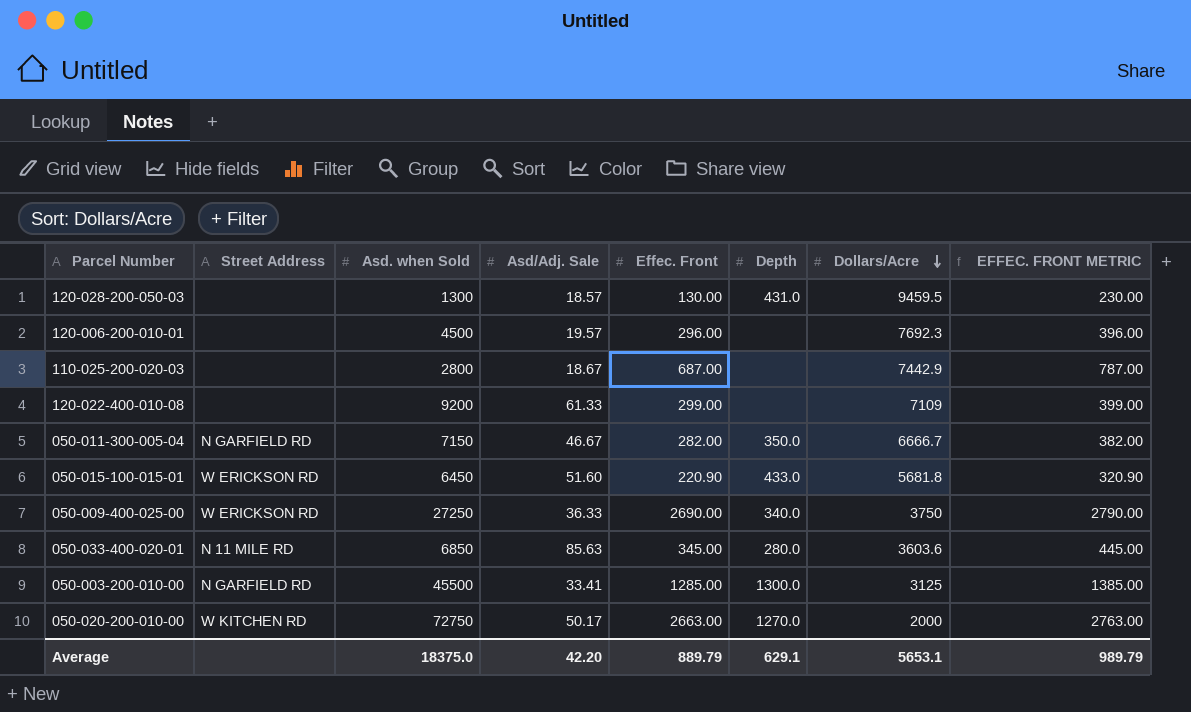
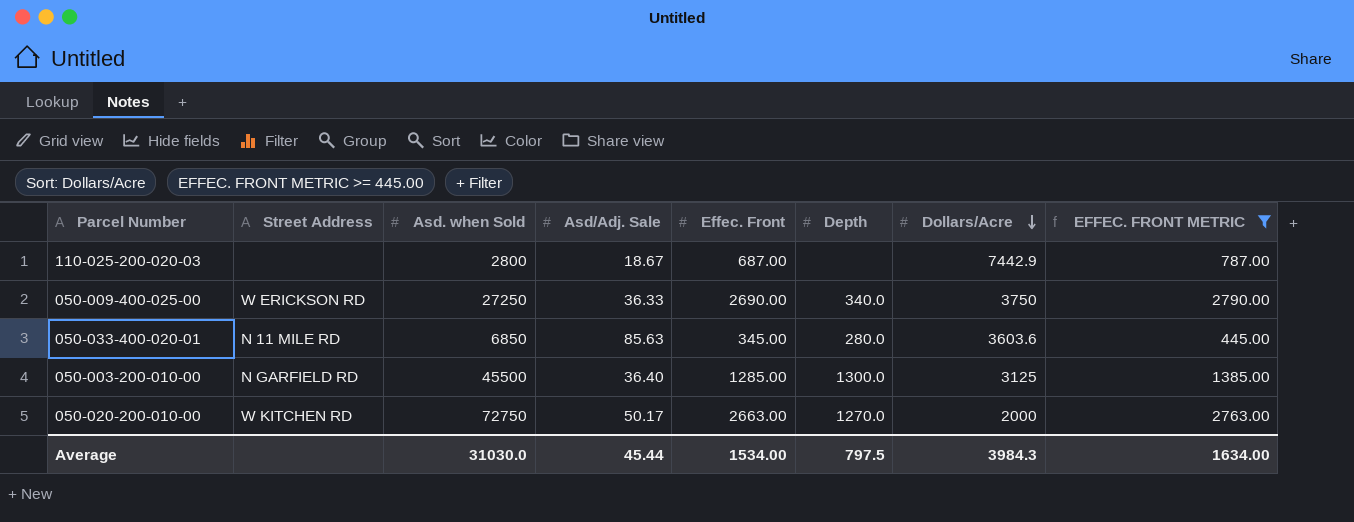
filter: none -> EFFEC. FRONT METRIC >= 445.00
050-003-200-010-00 | Asd/Adj. Sale: 33.41 -> 36.40
Average | Asd. when Sold: 18375.0 -> 31030.0
Average | Asd/Adj. Sale: 42.20 -> 45.44
Average | Effec. Front: 889.79 -> 1534.00
Average | Depth: 629.1 -> 797.5
Average | Dollars/Acre: 5653.1 -> 3984.3
Average | EFFEC. FRONT METRIC: 989.79 -> 1634.00

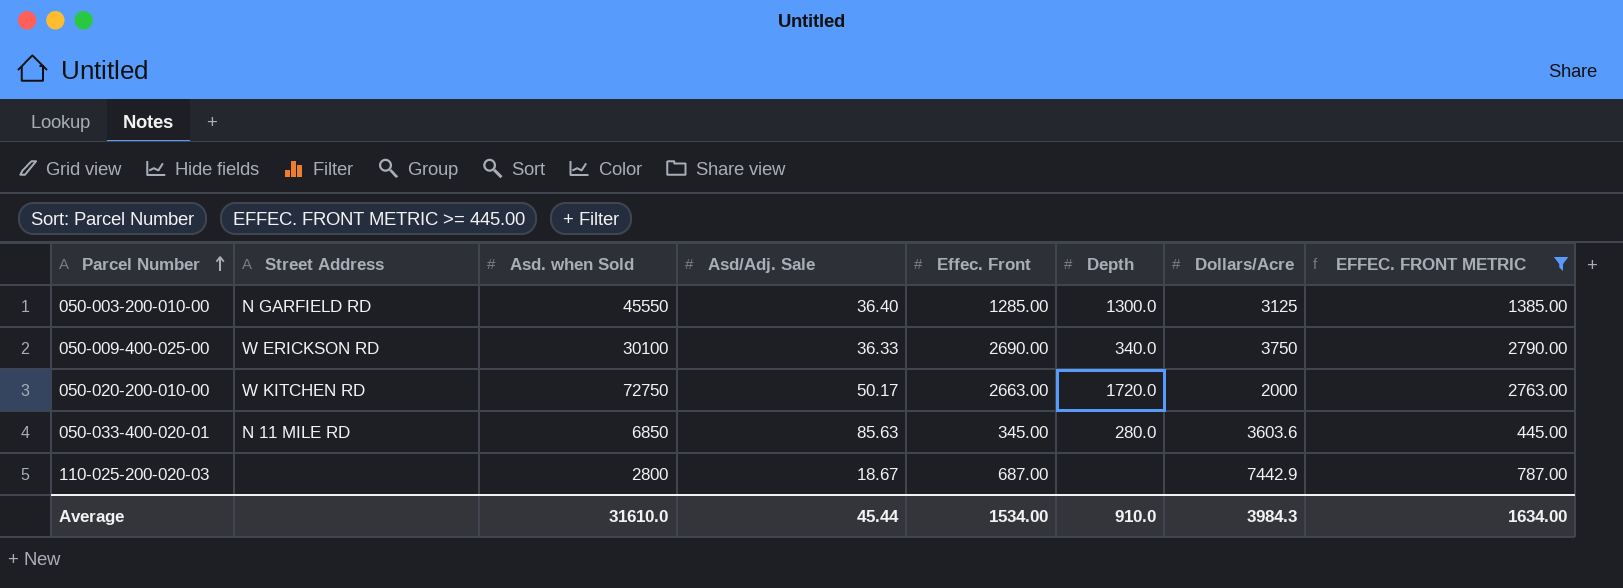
row order: Dollars/Acre descending -> Parcel Number ascending
050-003-200-010-00 | Asd. when Sold: 45500 -> 45550
050-009-400-025-00 | Asd. when Sold: 27250 -> 30100
050-020-200-010-00 | Depth: 1270.0 -> 1720.0
Average | Asd. when Sold: 31030.0 -> 31610.0
Average | Depth: 797.5 -> 910.0

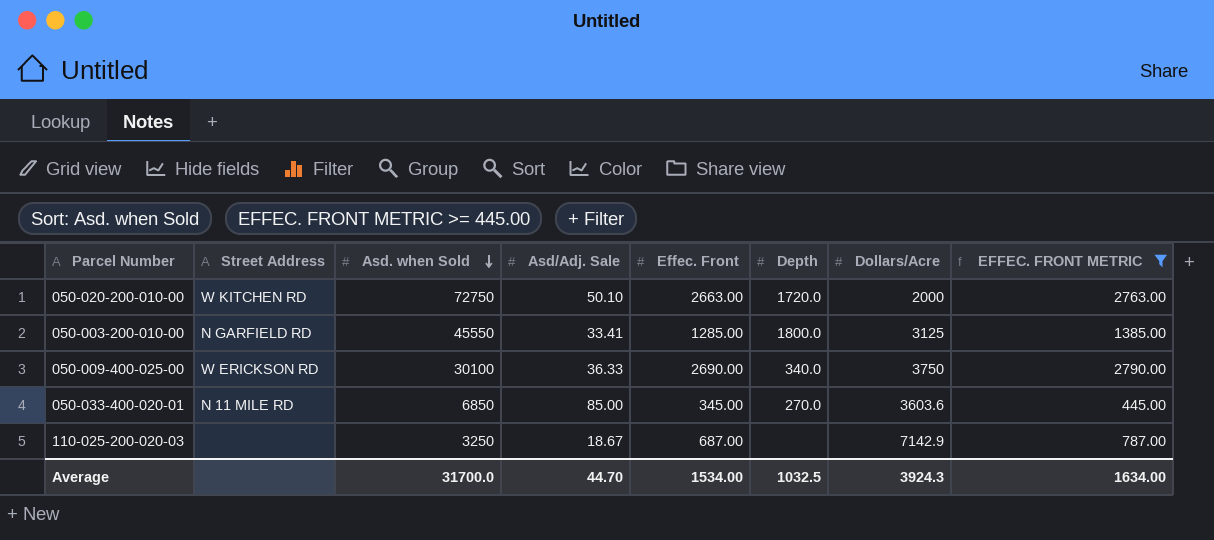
row order: Parcel Number ascending -> Asd. when Sold descending
050-020-200-010-00 | Asd/Adj. Sale: 50.17 -> 50.10
050-003-200-010-00 | Asd/Adj. Sale: 36.40 -> 33.41
050-003-200-010-00 | Depth: 1300.0 -> 1800.0
050-033-400-020-01 | Asd/Adj. Sale: 85.63 -> 85.00
050-033-400-020-01 | Depth: 280.0 -> 270.0
110-025-200-020-03 | Asd. when Sold: 2800 -> 3250
110-025-200-020-03 | Dollars/Acre: 7442.9 -> 7142.9
Average | Asd. when Sold: 31610.0 -> 31700.0
Average | Asd/Adj. Sale: 45.44 -> 44.70
Average | Depth: 910.0 -> 1032.5
Average | Dollars/Acre: 3984.3 -> 3924.3

